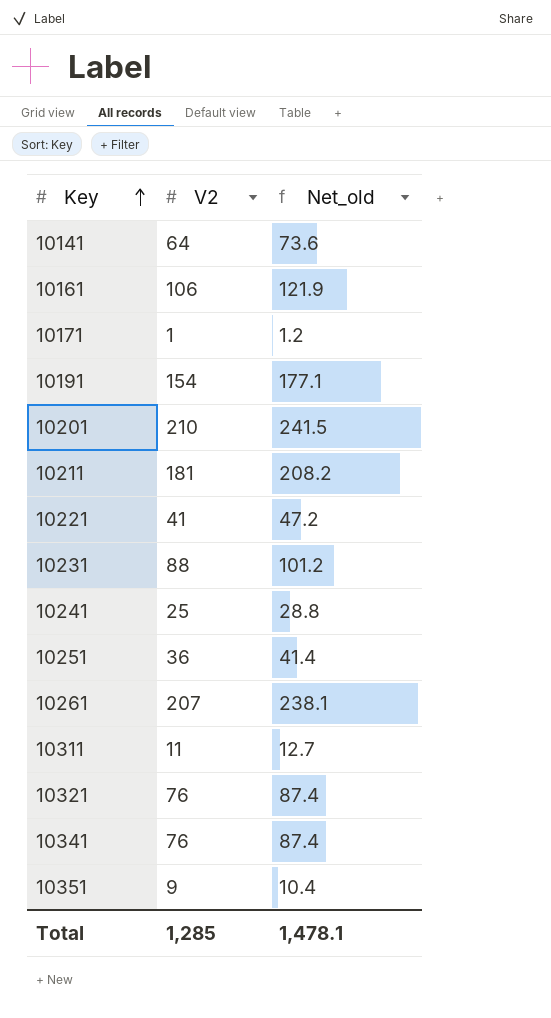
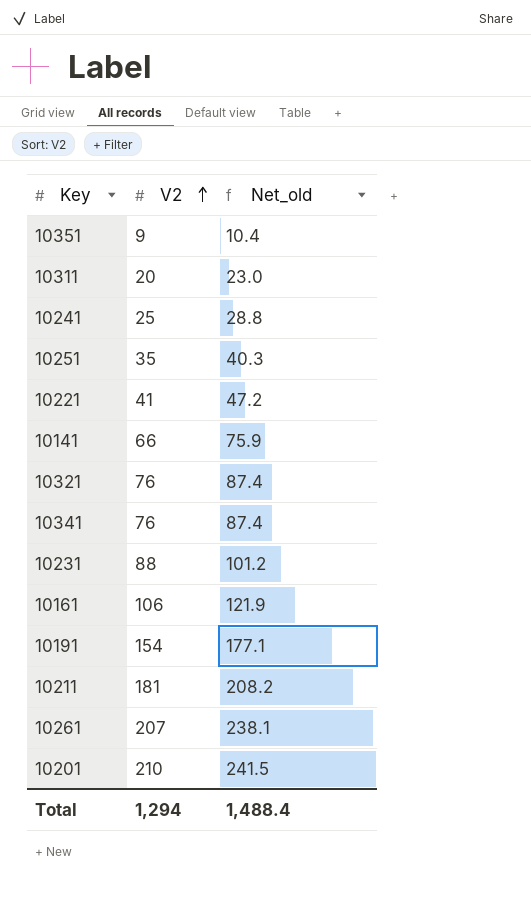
row order: Key ascending -> V2 ascending
row 10171: 1 | 1.2 -> none
10311 | V2: 11 -> 20
10311 | Net_old: 12.7 -> 23.0
10251 | V2: 36 -> 35
10251 | Net_old: 41.4 -> 40.3
10141 | V2: 64 -> 66
10141 | Net_old: 73.6 -> 75.9
Total | V2: 1,285 -> 1,294
Total | Net_old: 1,478.1 -> 1,488.4

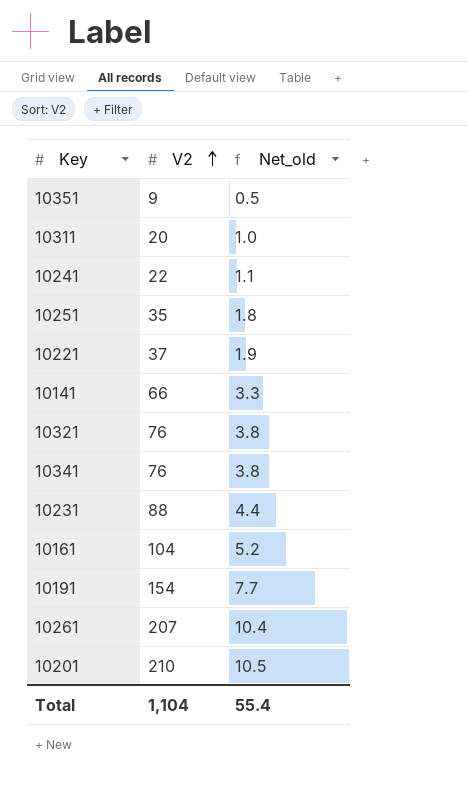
column Net_old | formula: [V2] * 1.15 -> [V2] * 0.05
row 10211: 181 | 208.2 -> none
10241 | V2: 25 -> 22
10221 | V2: 41 -> 37
10161 | V2: 106 -> 104
Total | V2: 1,294 -> 1,104
Total | Net_old: 1,488.4 -> 55.4

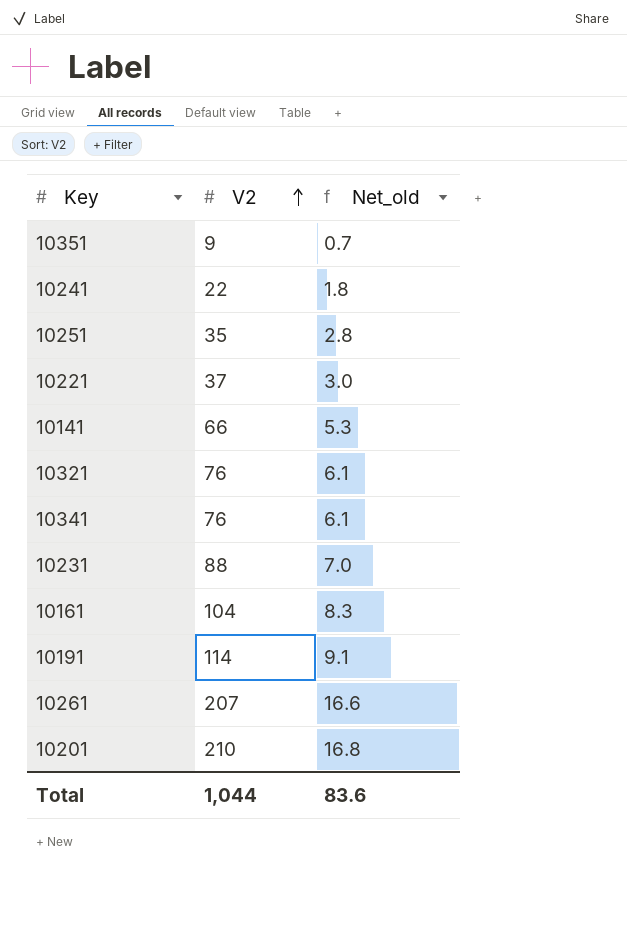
column Net_old | formula: [V2] * 0.05 -> [V2] * 0.08
row 10311: 20 | 1.0 -> none
10191 | V2: 154 -> 114
Total | V2: 1,104 -> 1,044
Total | Net_old: 55.4 -> 83.6

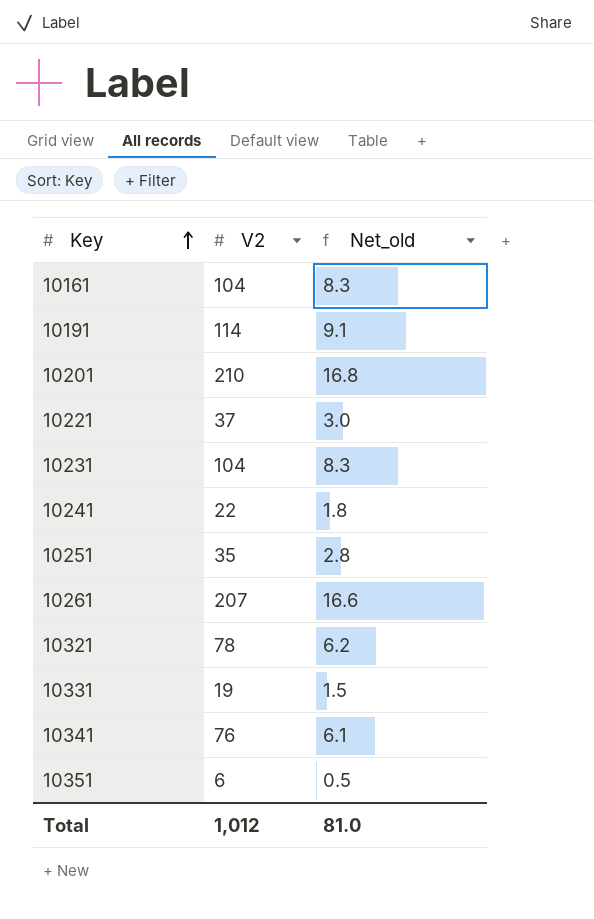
row order: V2 ascending -> Key ascending
row 10141: 66 | 5.3 -> none
10231 | V2: 88 -> 104
10231 | Net_old: 7.0 -> 8.3
10321 | V2: 76 -> 78
10321 | Net_old: 6.1 -> 6.2
row 10331: none -> 19 | 1.5
10351 | V2: 9 -> 6
10351 | Net_old: 0.7 -> 0.5
Total | V2: 1,044 -> 1,012
Total | Net_old: 83.6 -> 81.0

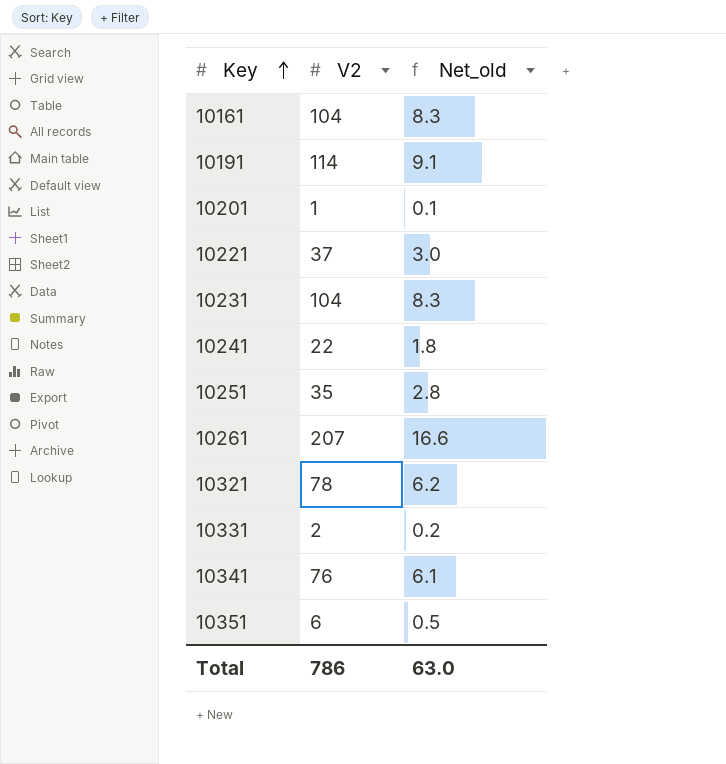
10201 | V2: 210 -> 1
10201 | Net_old: 16.8 -> 0.1
10331 | V2: 19 -> 2
10331 | Net_old: 1.5 -> 0.2
Total | V2: 1,012 -> 786
Total | Net_old: 81.0 -> 63.0

